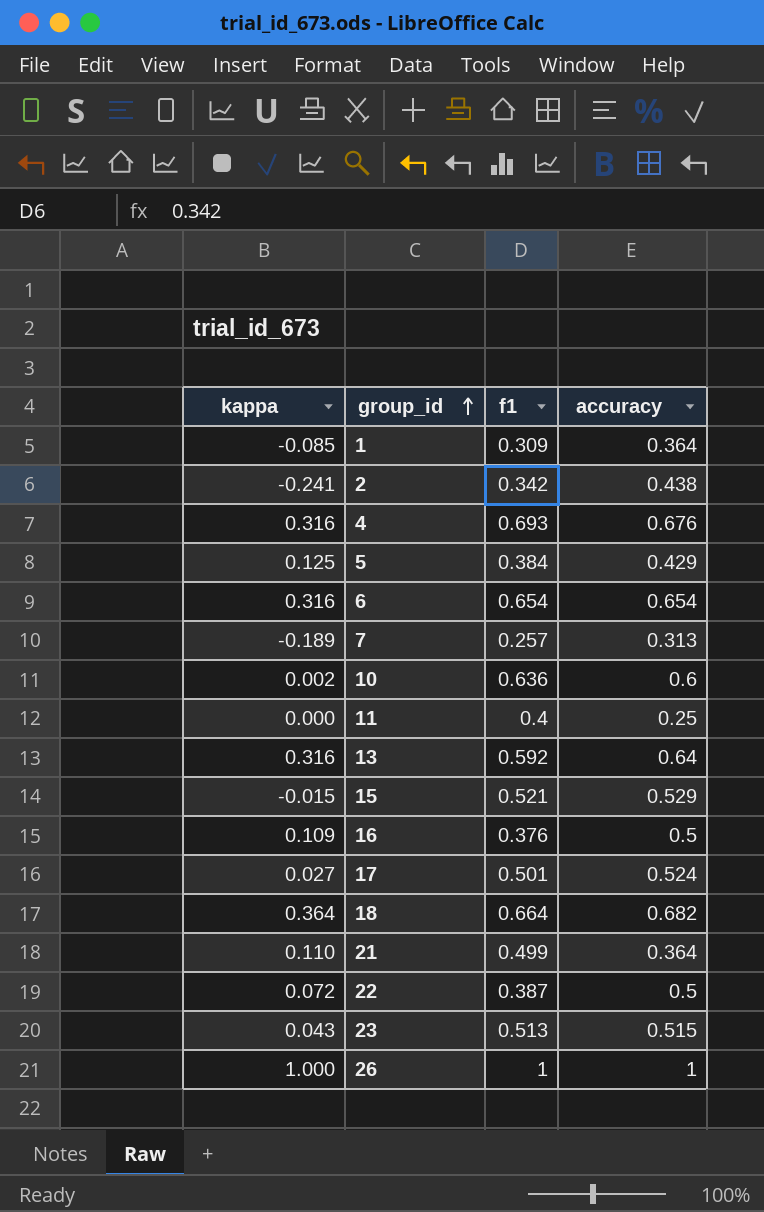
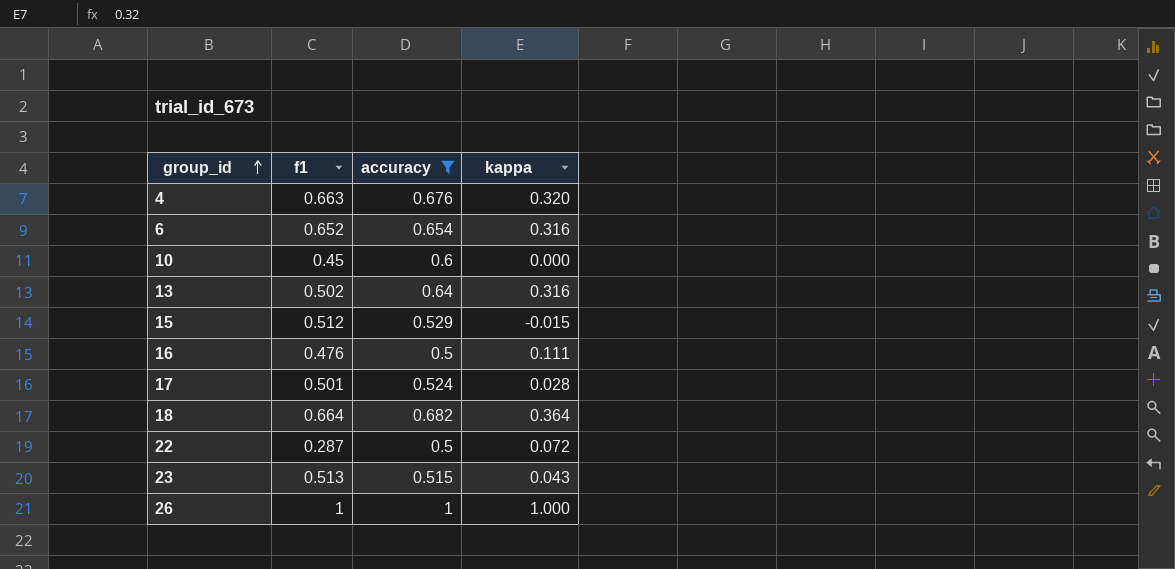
filter: none -> accuracy >= 0.5
column kappa | position: 1 -> 4
4 | f1: 0.693 -> 0.663
4 | kappa: 0.316 -> 0.320
6 | f1: 0.654 -> 0.652
10 | f1: 0.636 -> 0.45
10 | kappa: 0.002 -> 0.000
13 | f1: 0.592 -> 0.502
15 | f1: 0.521 -> 0.512
16 | f1: 0.376 -> 0.476
16 | kappa: 0.109 -> 0.111
17 | kappa: 0.027 -> 0.028
22 | f1: 0.387 -> 0.287

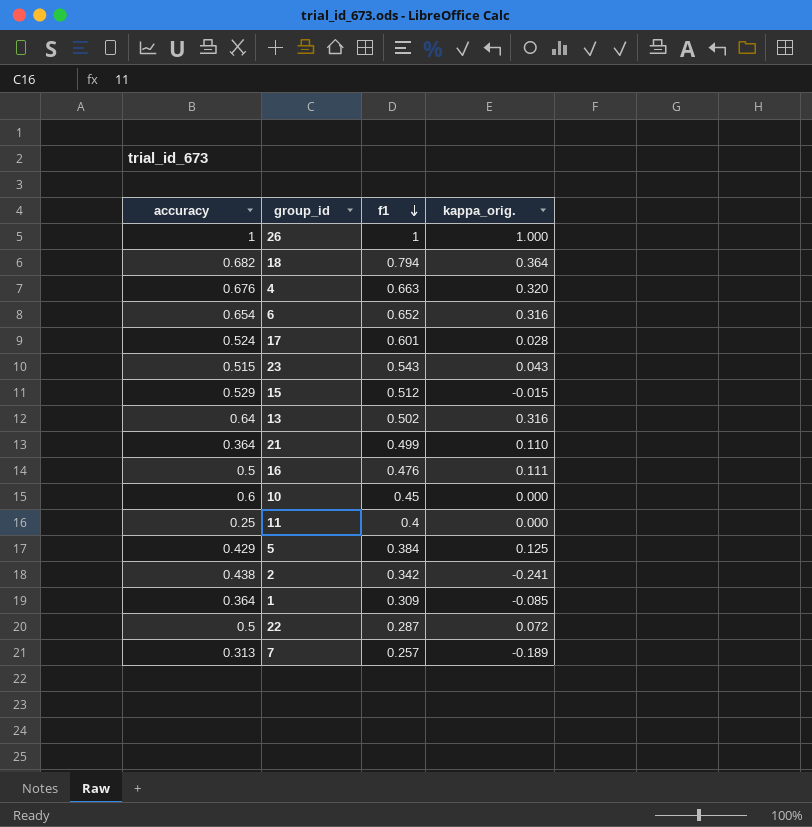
filter: accuracy >= 0.5 -> none
row order: group_id ascending -> f1 descending
column accuracy | position: 3 -> 1
column name: kappa -> kappa_orig.
18 | f1: 0.664 -> 0.794
17 | f1: 0.501 -> 0.601
23 | f1: 0.513 -> 0.543

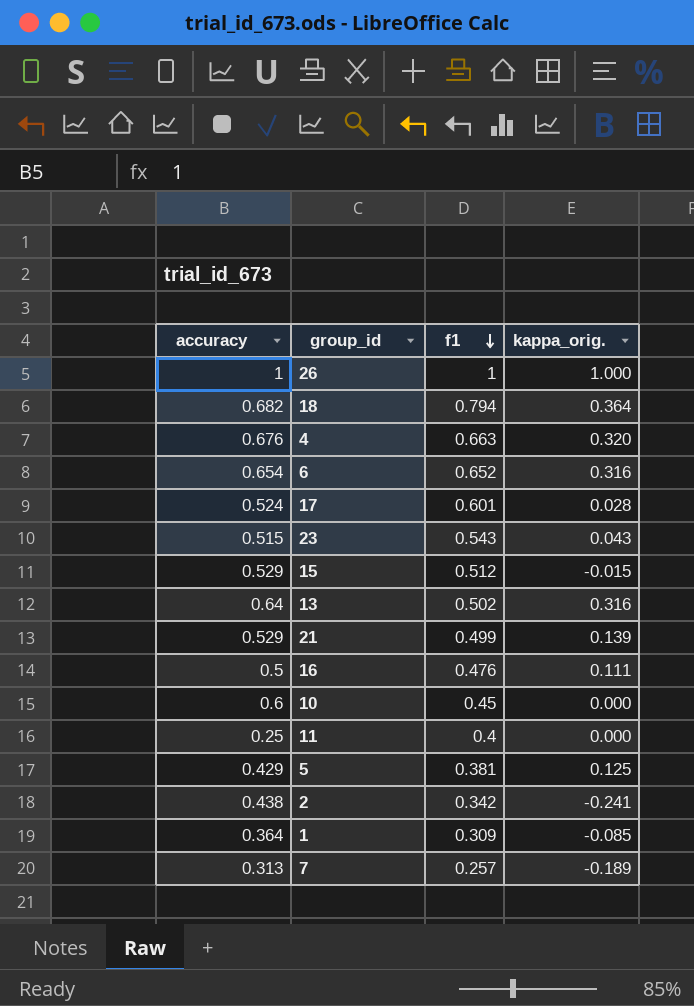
row 22: 0.5 | 0.287 | 0.072 -> none
21 | accuracy: 0.364 -> 0.529
21 | kappa_orig.: 0.110 -> 0.139
5 | f1: 0.384 -> 0.381

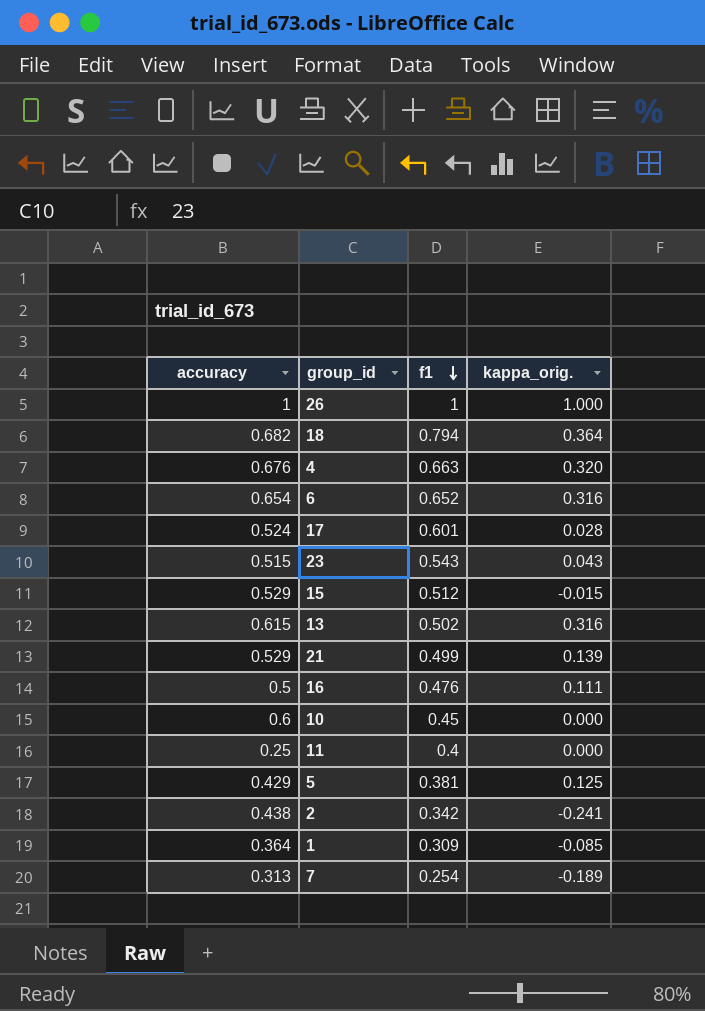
13 | accuracy: 0.64 -> 0.615
7 | f1: 0.257 -> 0.254

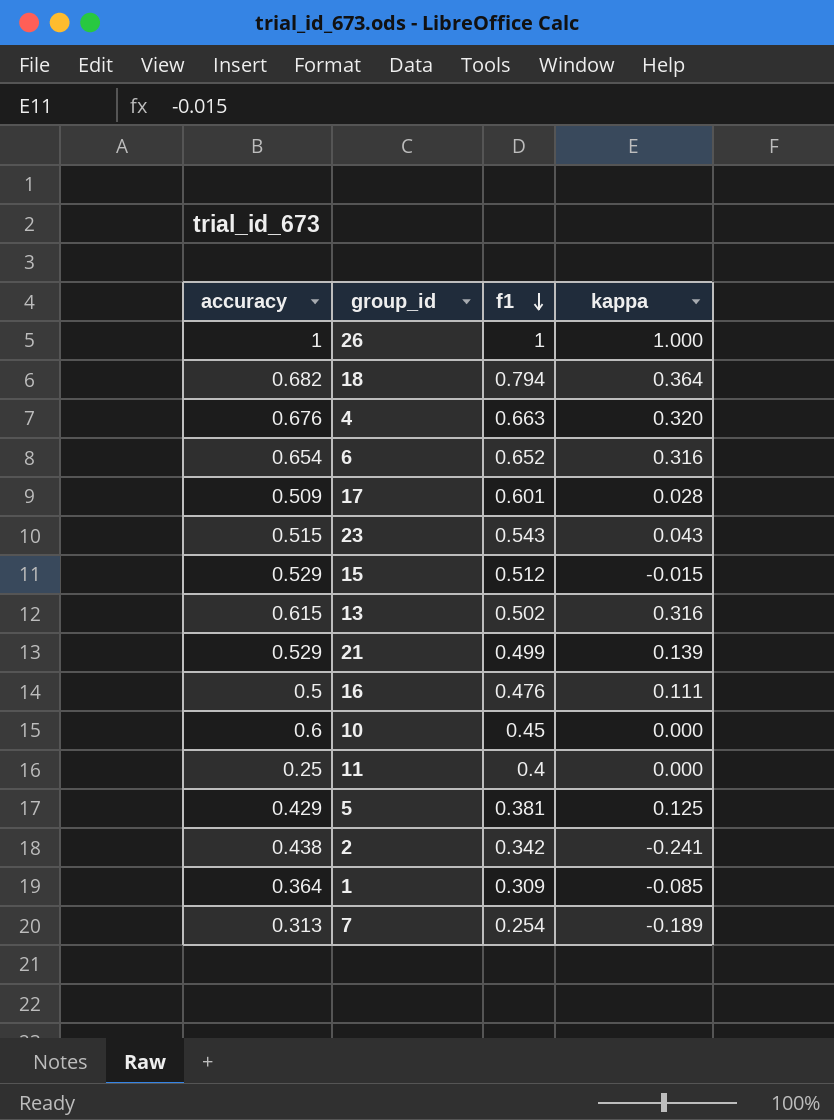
column name: kappa_orig. -> kappa
17 | accuracy: 0.524 -> 0.509

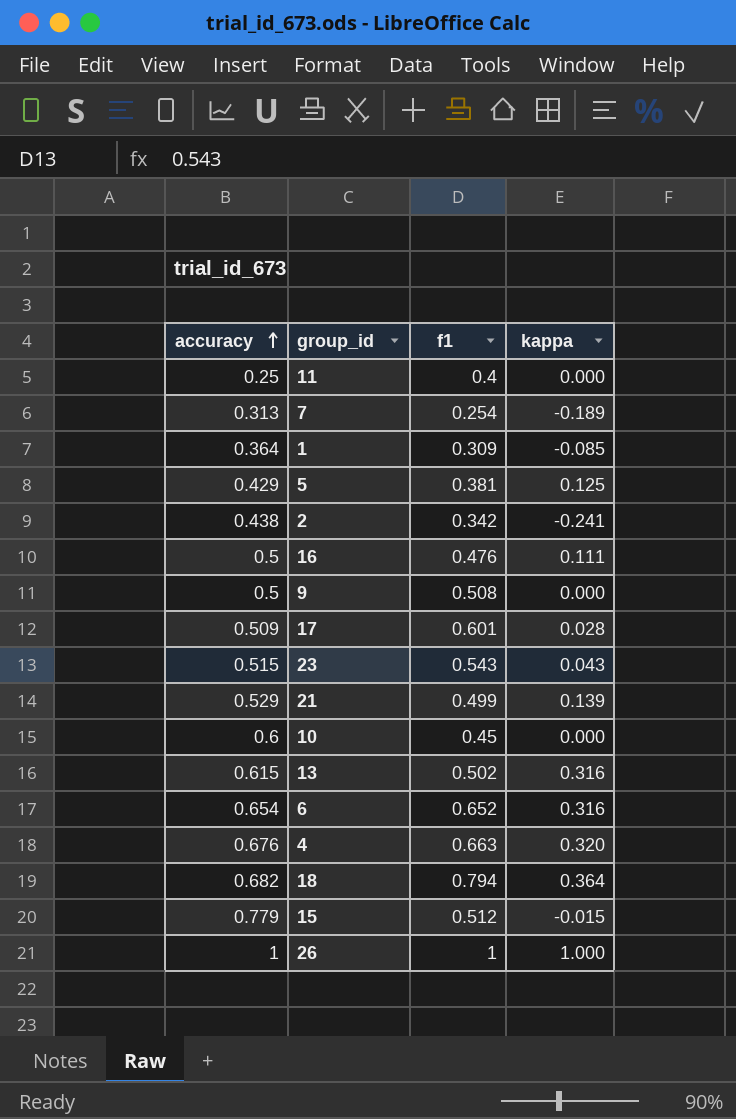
row order: f1 descending -> accuracy ascending
row 9: none -> 0.5 | 0.508 | 0.000
15 | accuracy: 0.529 -> 0.779

